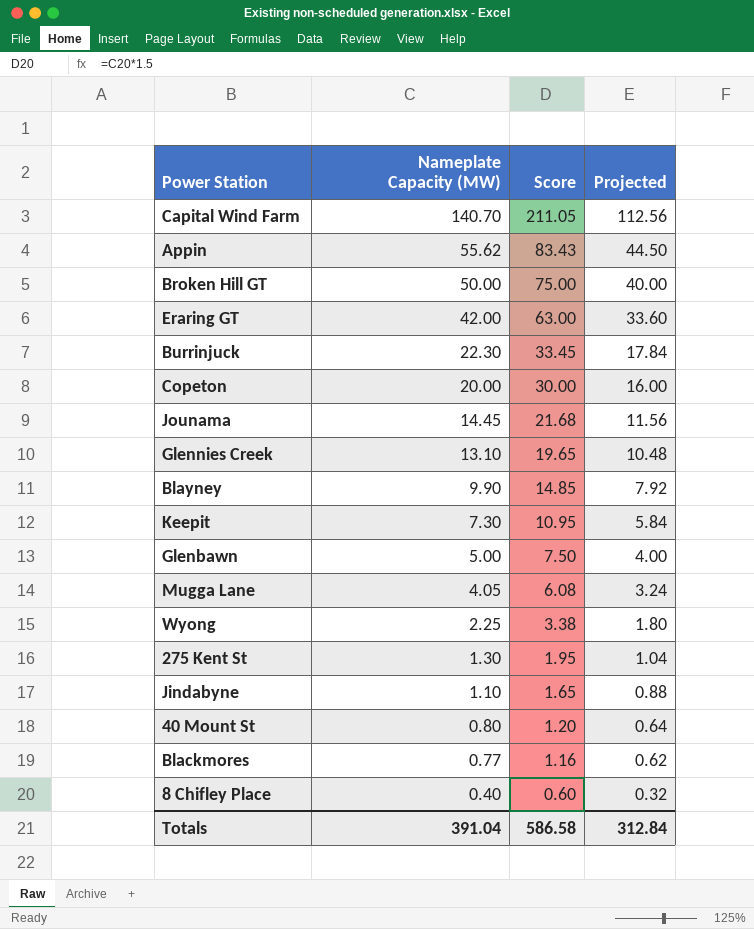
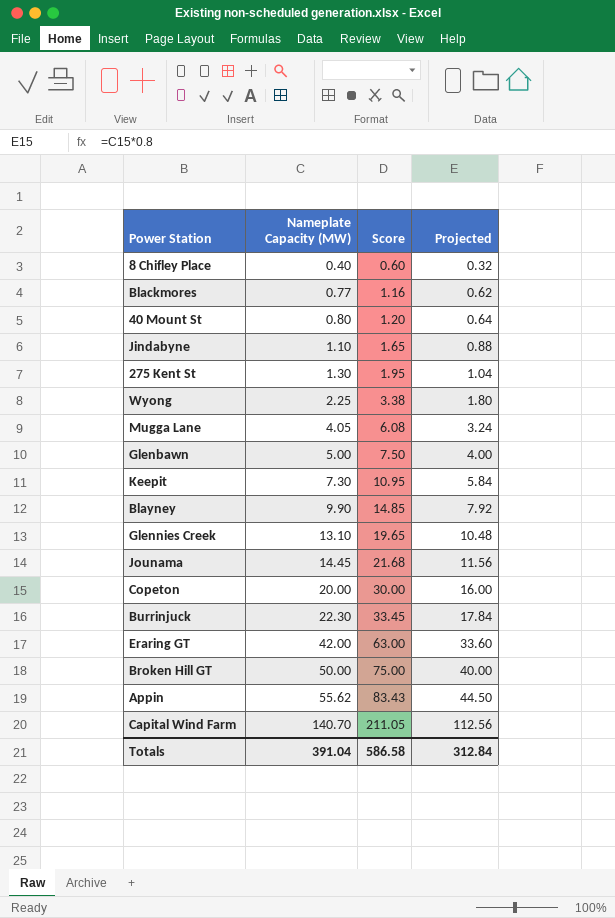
row order: Nameplate Capacity (MW) descending -> Nameplate Capacity (MW) ascending

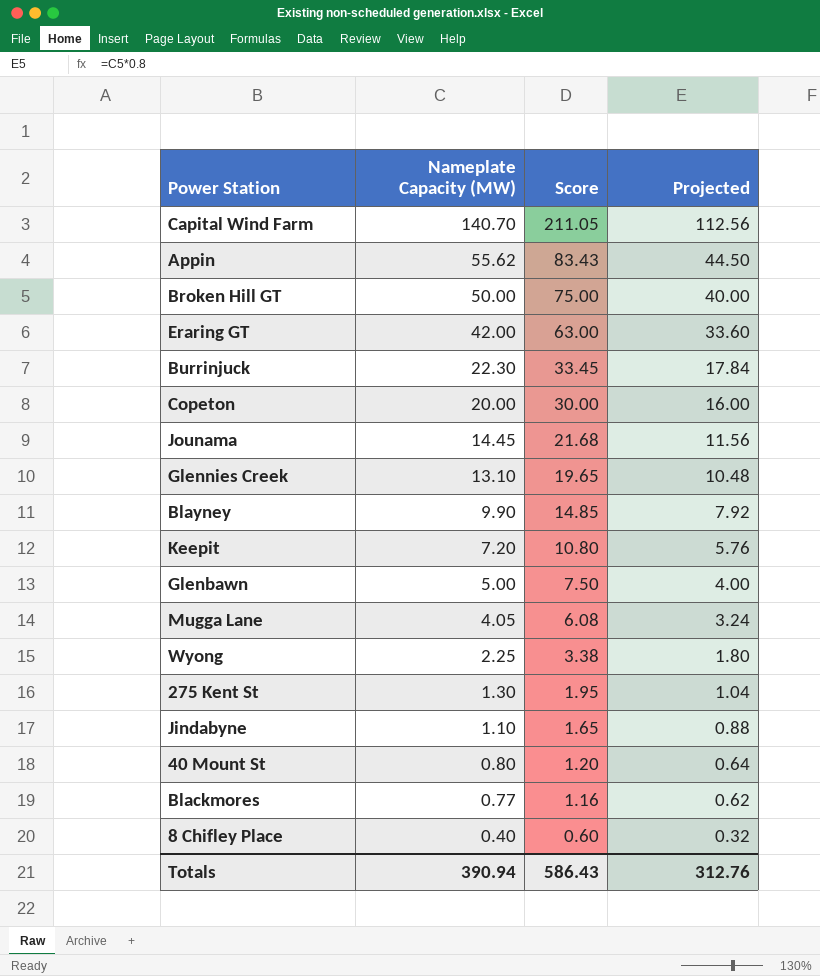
row order: Nameplate Capacity (MW) ascending -> Nameplate Capacity (MW) descending
Keepit | Nameplate Capacity (MW): 7.30 -> 7.20
Keepit | Score: 10.95 -> 10.80
Keepit | Projected: 5.84 -> 5.76
Totals | Nameplate Capacity (MW): 391.04 -> 390.94
Totals | Score: 586.58 -> 586.43
Totals | Projected: 312.84 -> 312.76

